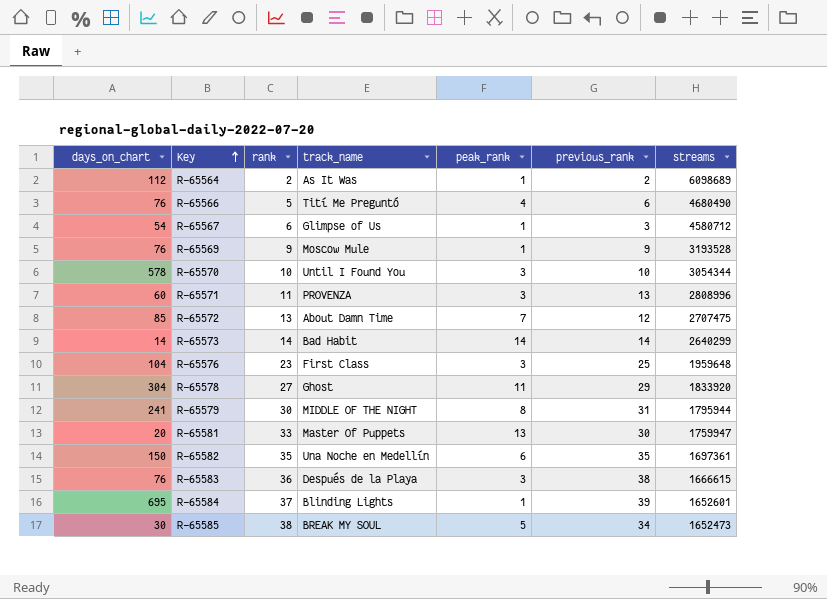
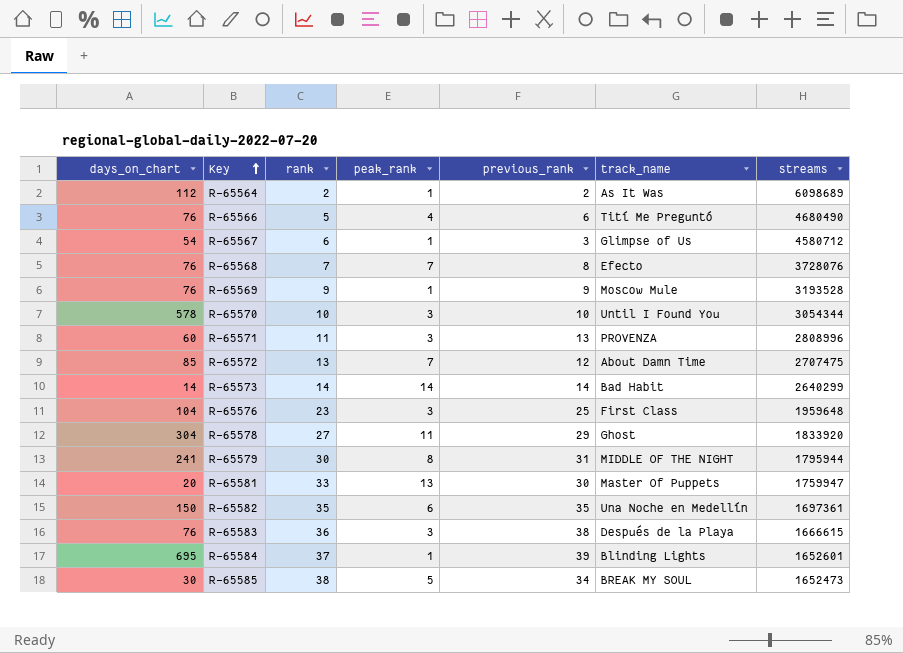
column track_name | position: 4 -> 6
row R-65568: none -> 76 | 7 | 7 | 8 | Efecto | 3728076

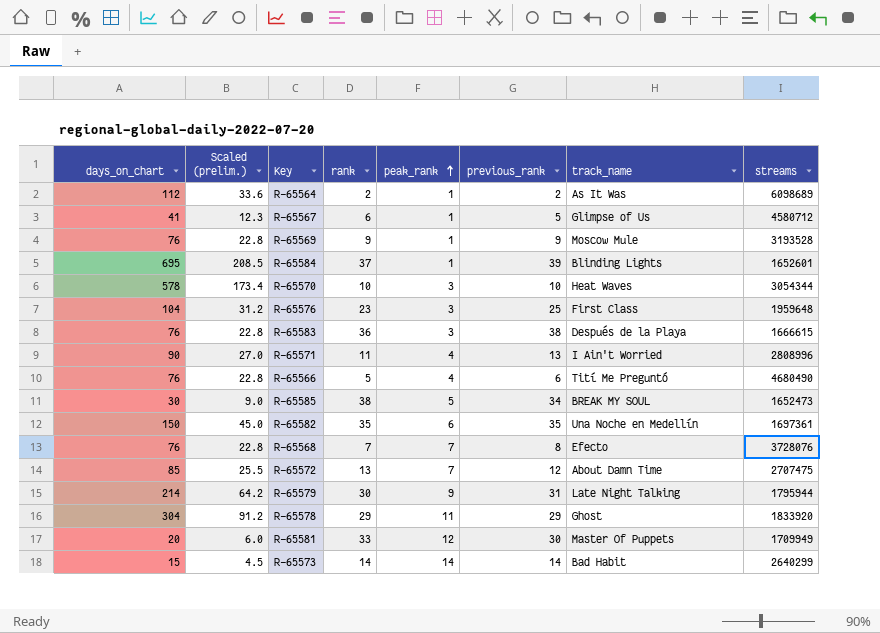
row order: Key ascending -> peak_rank ascending
column Scaled (prelim.) | formula: none -> [days_on_chart] * 0.3
R-65567 | days_on_chart: 54 -> 41
R-65567 | previous_rank: 3 -> 5
R-65570 | track_name: Until I Found You -> Heat Waves
R-65571 | days_on_chart: 60 -> 90
R-65571 | peak_rank: 3 -> 4
R-65571 | track_name: PROVENZA -> I Ain't Worried
R-65579 | days_on_chart: 241 -> 214
R-65579 | peak_rank: 8 -> 9
R-65579 | track_name: MIDDLE OF THE NIGHT -> Late Night Talking
R-65578 | rank: 27 -> 29
R-65581 | peak_rank: 13 -> 12
R-65581 | streams: 1759947 -> 1709949
R-65573 | days_on_chart: 14 -> 15

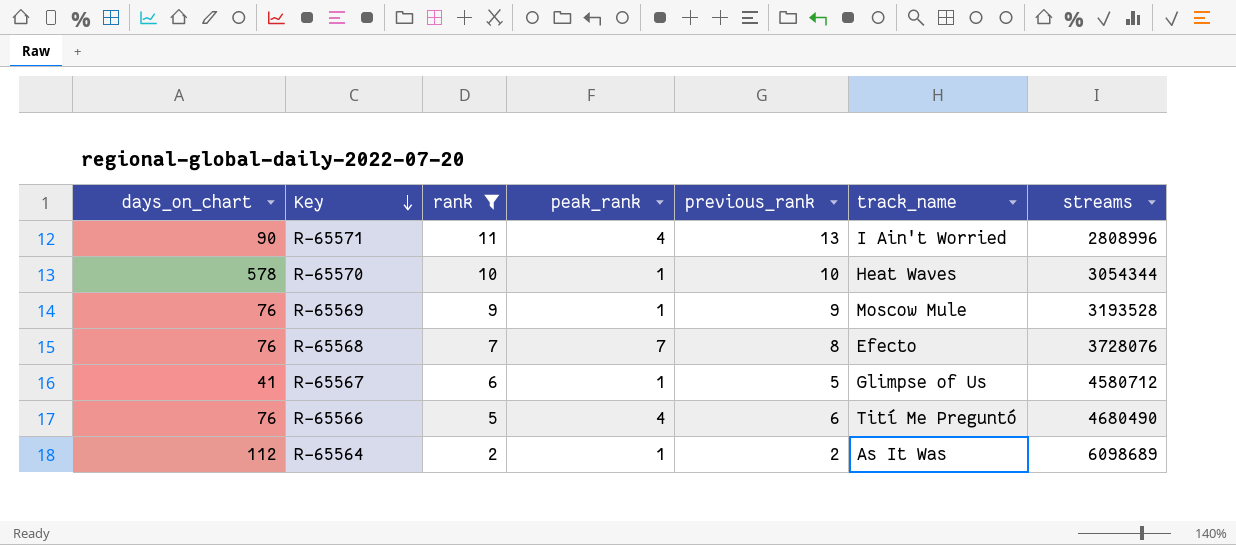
filter: none -> rank <= 11
row order: peak_rank ascending -> Key descending
column Scaled (prelim.) | formula: [days_on_chart] * 0.3 -> none
R-65570 | peak_rank: 3 -> 1

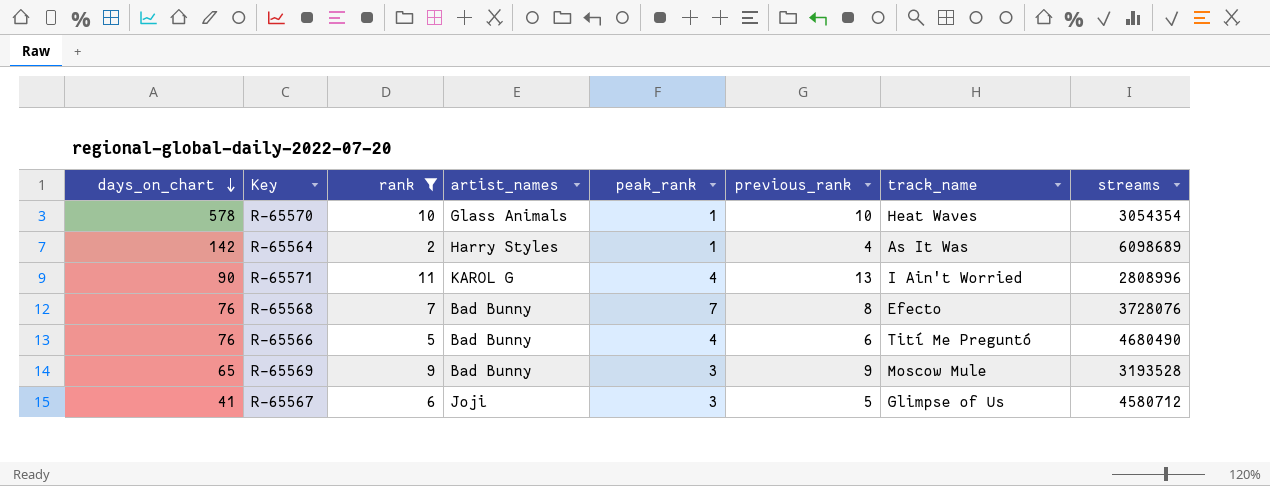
row order: Key descending -> days_on_chart descending
column artist_names | position: none -> 4
R-65570 | streams: 3054344 -> 3054354
R-65564 | days_on_chart: 112 -> 142
R-65564 | previous_rank: 2 -> 4
R-65569 | days_on_chart: 76 -> 65
R-65569 | peak_rank: 1 -> 3
R-65567 | peak_rank: 1 -> 3

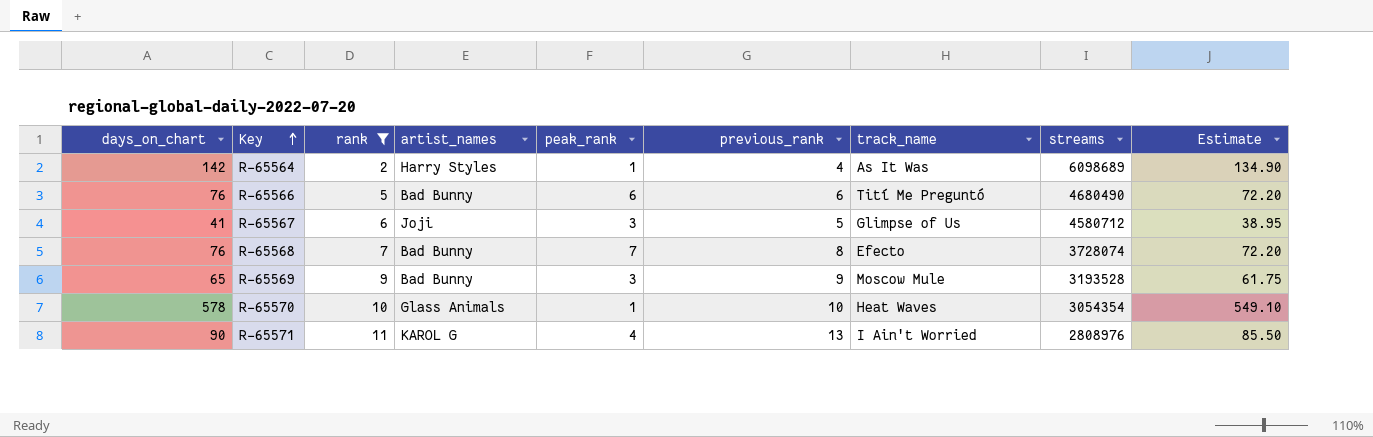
row order: days_on_chart descending -> Key ascending
column Estimate | formula: none -> [days_on_chart] * 0.95
R-65566 | peak_rank: 4 -> 6
R-65568 | streams: 3728076 -> 3728074
R-65571 | streams: 2808996 -> 2808976

